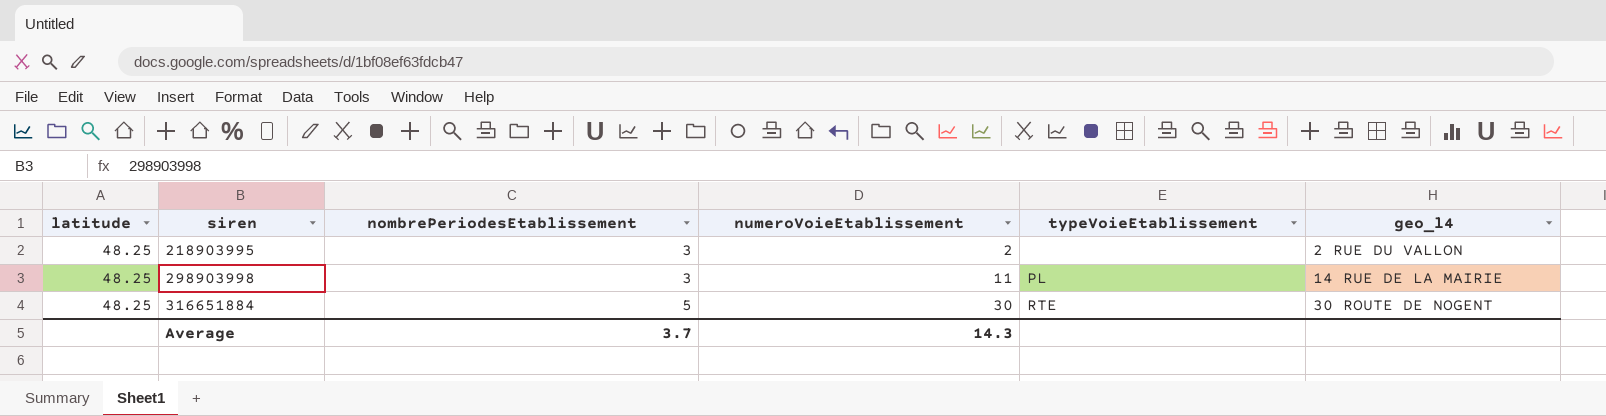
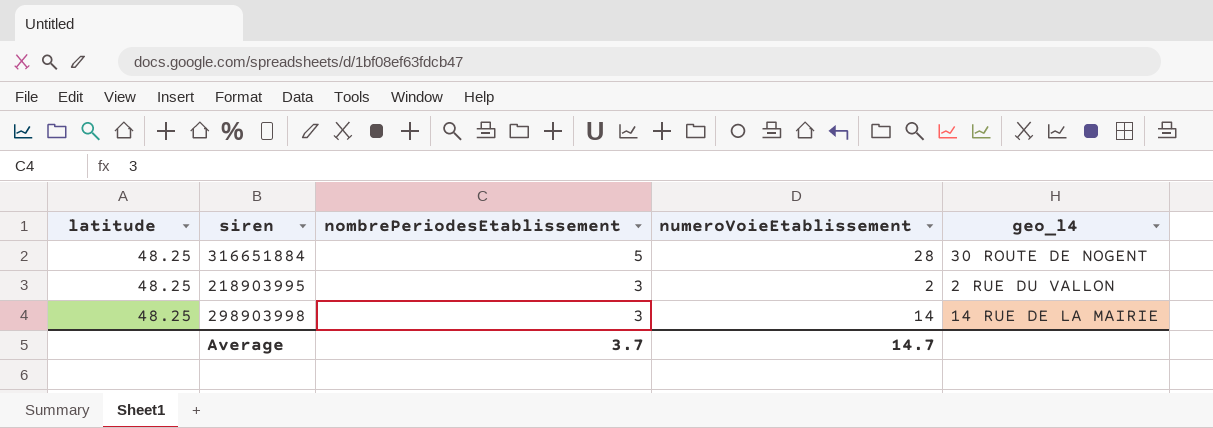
row order: siren ascending -> nombrePeriodesEtablissement descending
column typeVoieEtablissement | position: 5 -> none
316651884 | numeroVoieEtablissement: 30 -> 28
298903998 | numeroVoieEtablissement: 11 -> 14
Average | numeroVoieEtablissement: 14.3 -> 14.7

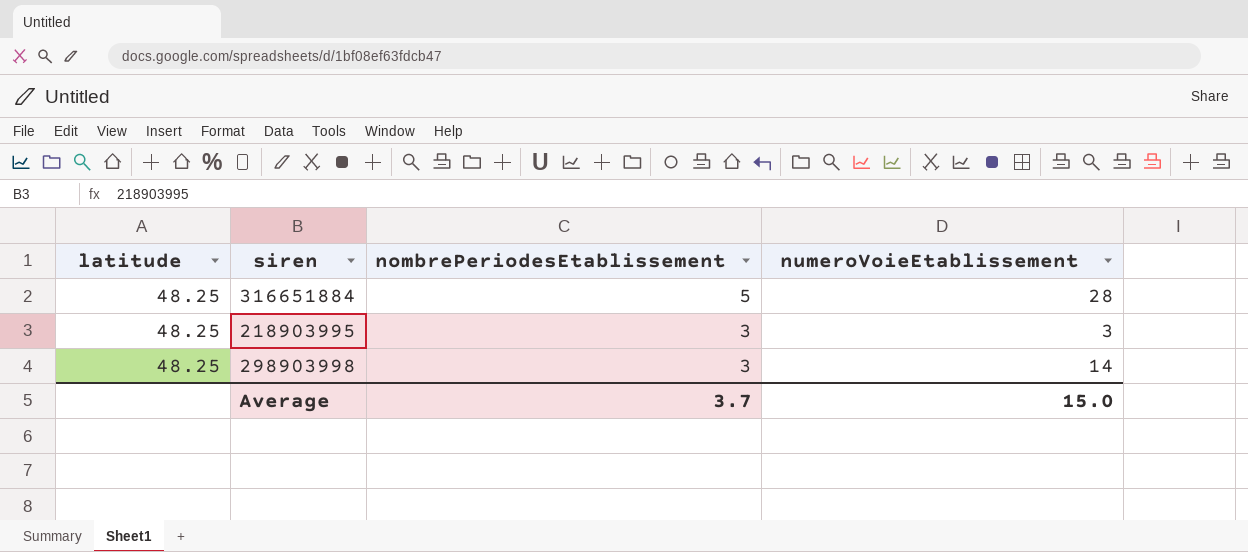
column geo_l4 | position: 5 -> none
218903995 | numeroVoieEtablissement: 2 -> 3
Average | numeroVoieEtablissement: 14.7 -> 15.0

